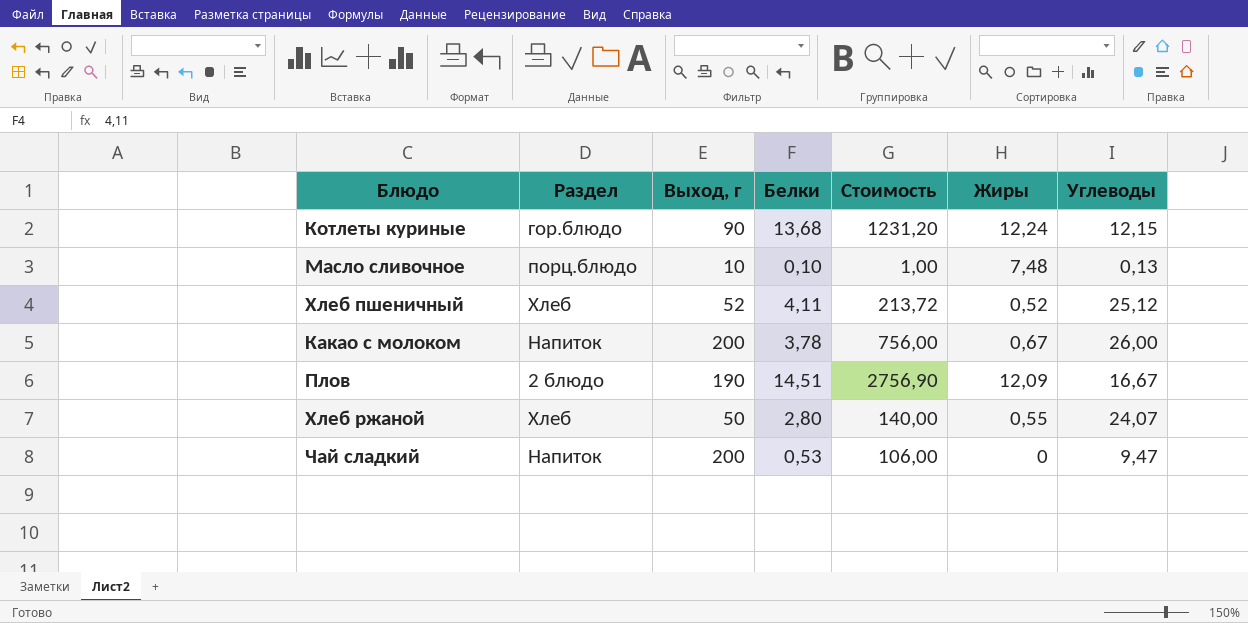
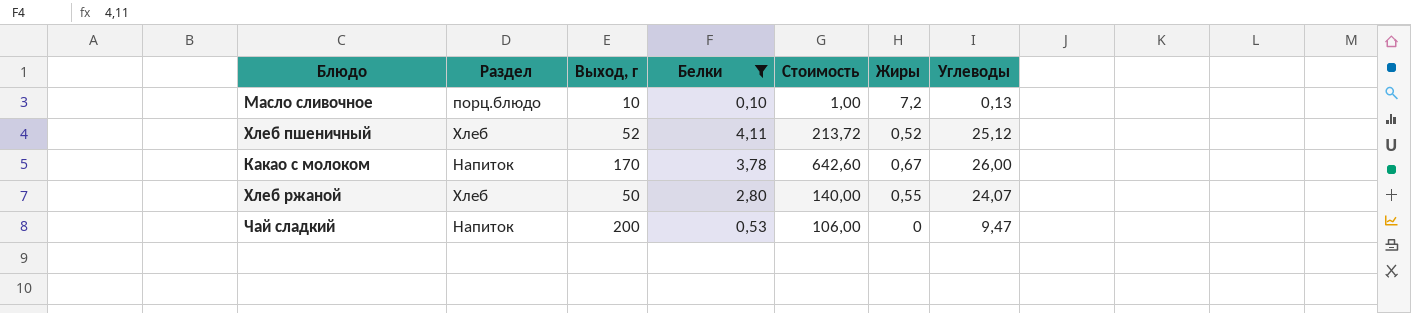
filter: none -> Белки <= 4,11
Масло сливочное | Жиры: 7,48 -> 7,2
Какао с молоком | Выход, г: 200 -> 170
Какао с молоком | Стоимость: 756,00 -> 642,60

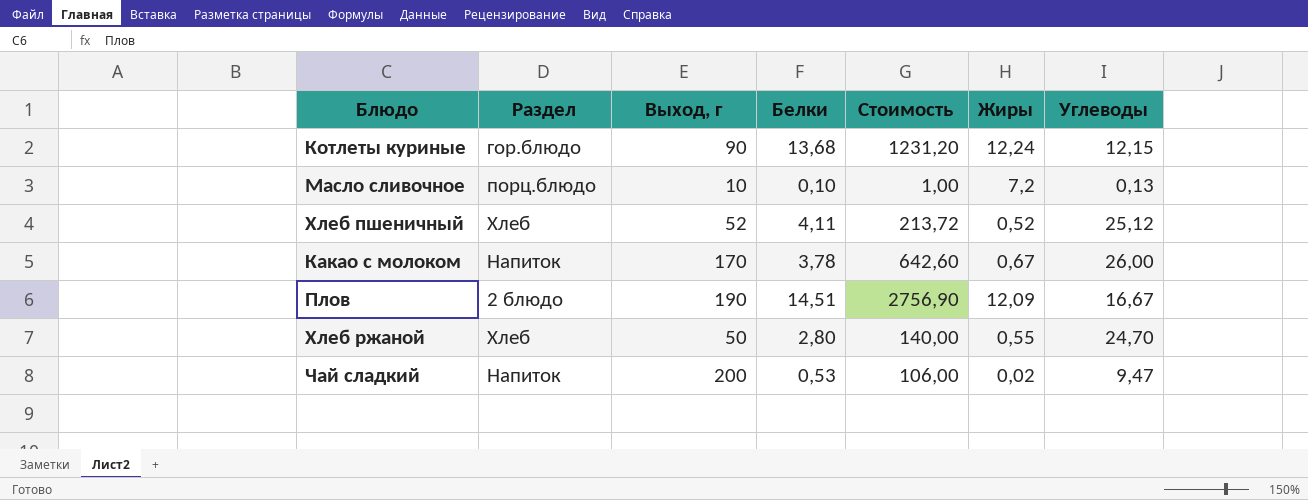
filter: Белки <= 4,11 -> none
Хлеб ржаной | Углеводы: 24,07 -> 24,70
Чай сладкий | Жиры: 0 -> 0,02

